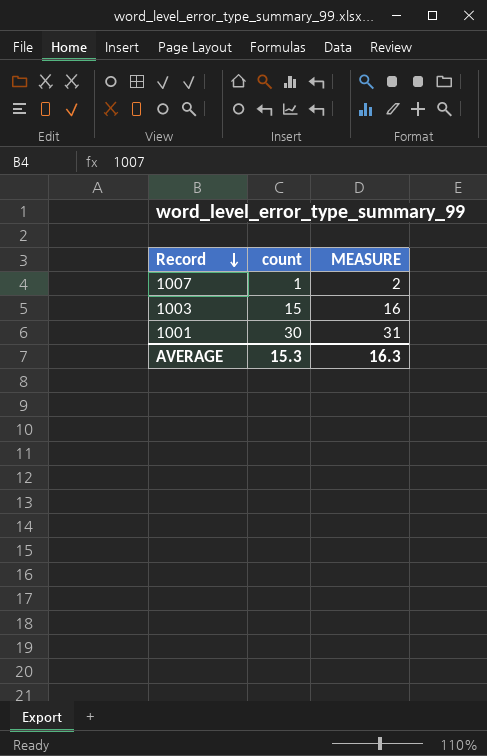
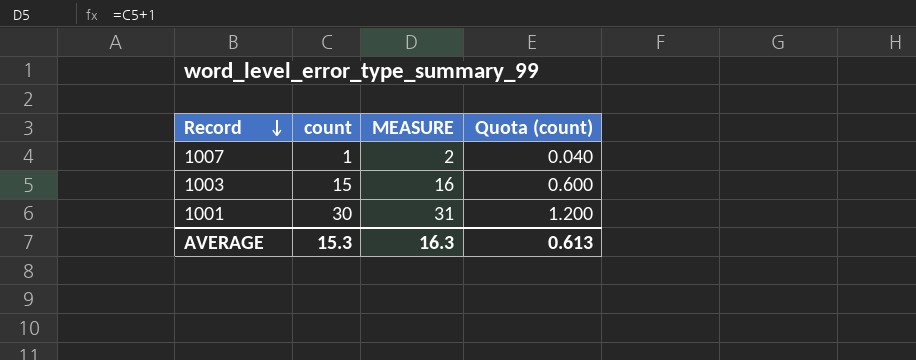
column Quota (count) | formula: none -> [count] * 0.04

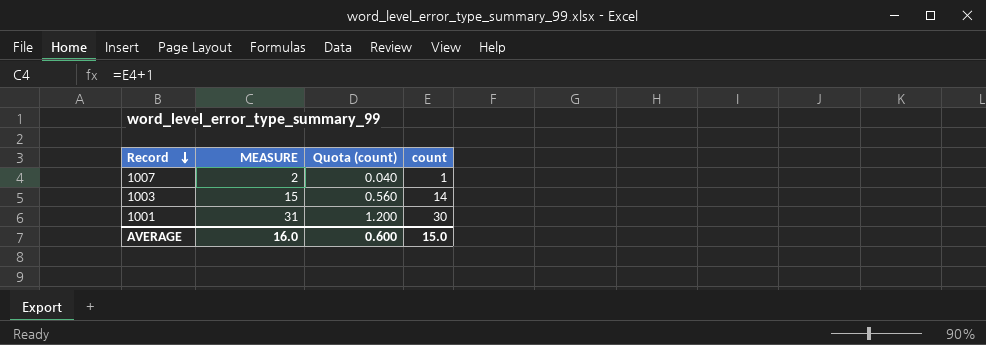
column count | position: 2 -> 4
1003 | MEASURE: 16 -> 15
1003 | Quota (count): 0.600 -> 0.560
1003 | count: 15 -> 14
AVERAGE | MEASURE: 16.3 -> 16.0
AVERAGE | Quota (count): 0.613 -> 0.600
AVERAGE | count: 15.3 -> 15.0

